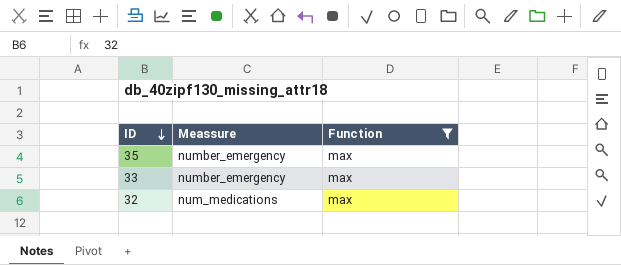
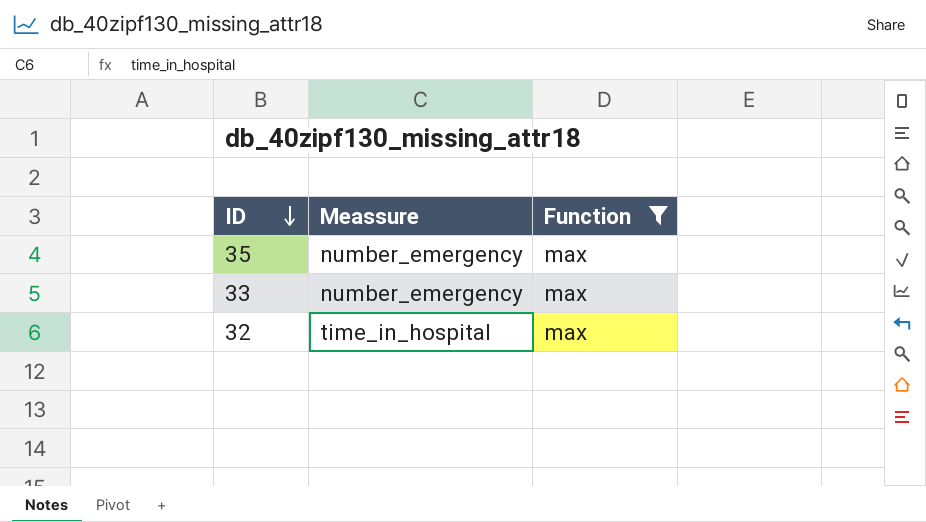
32 | Meassure: num_medications -> time_in_hospital

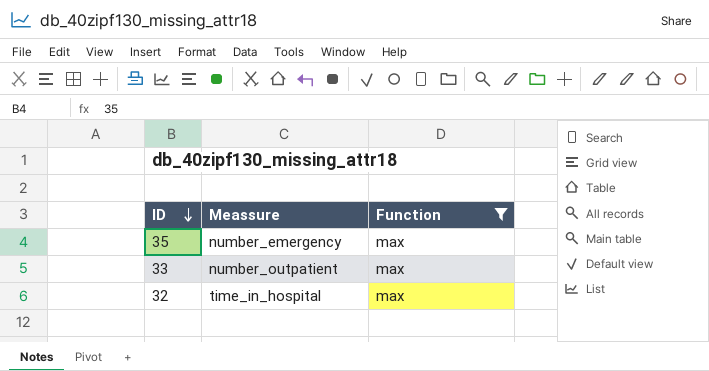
33 | Meassure: number_emergency -> number_outpatient

